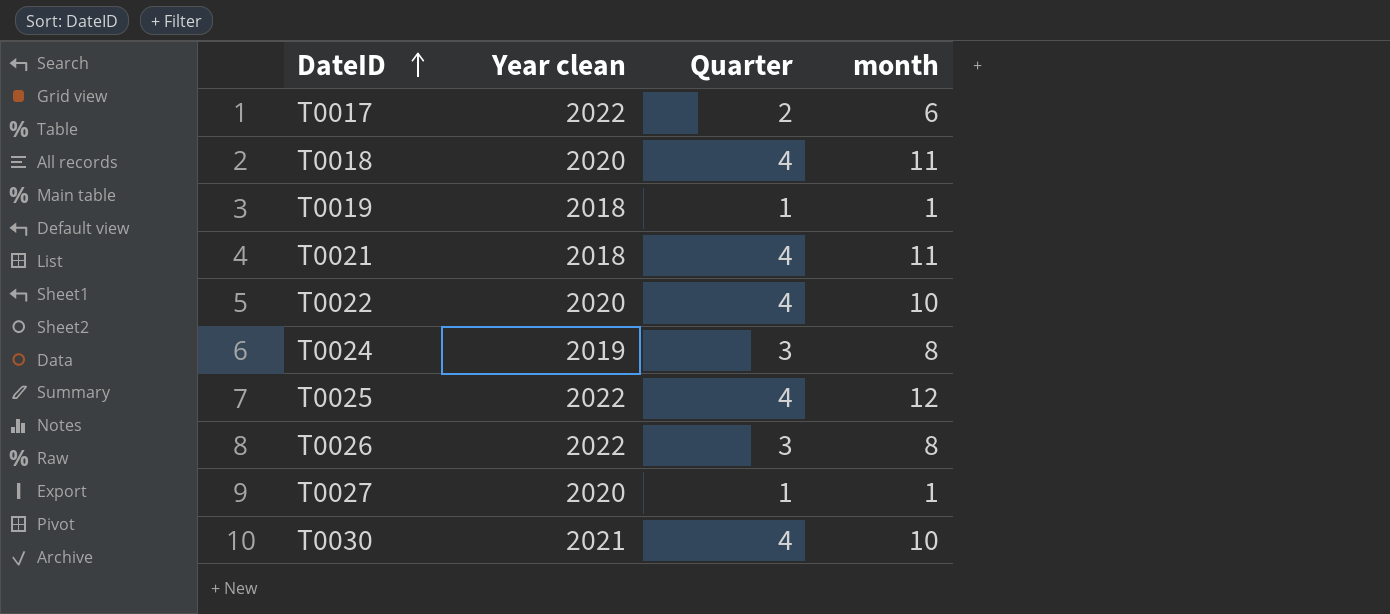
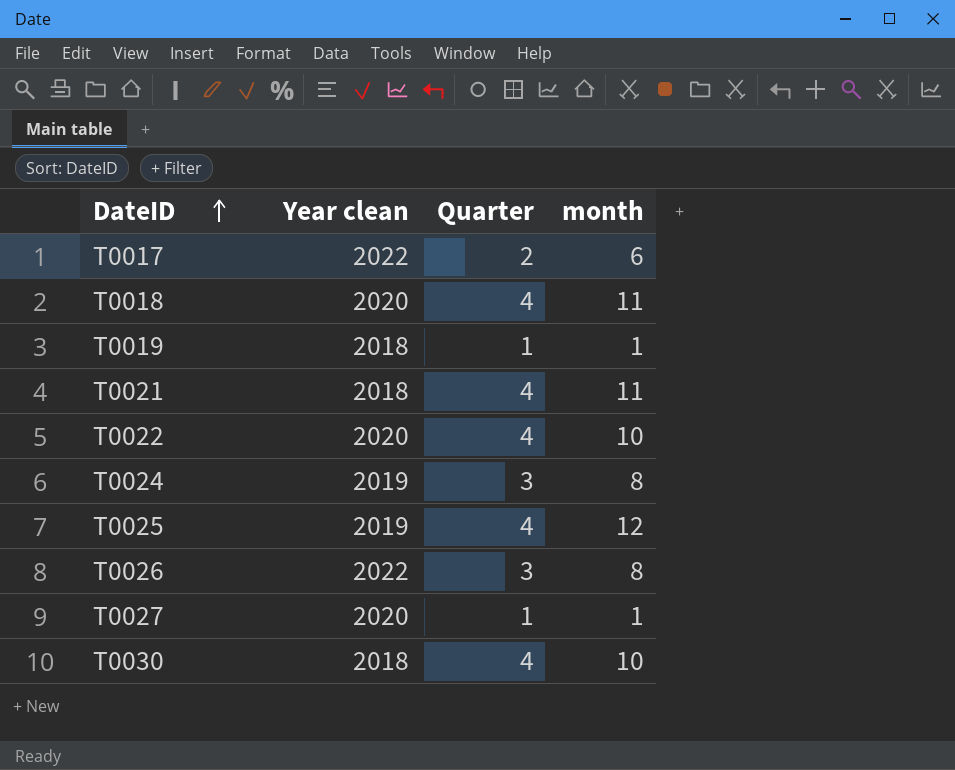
T0025 | Year clean: 2022 -> 2019
T0030 | Year clean: 2021 -> 2018

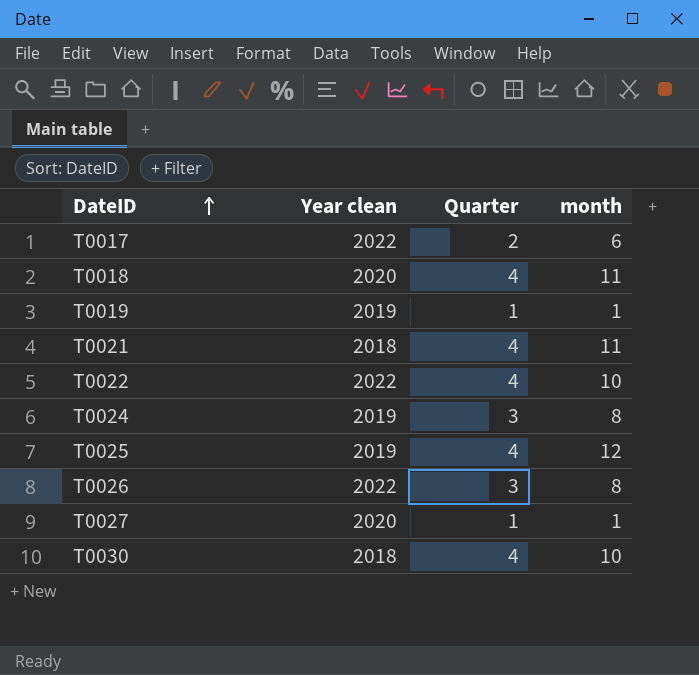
T0019 | Year clean: 2018 -> 2019
T0022 | Year clean: 2020 -> 2022

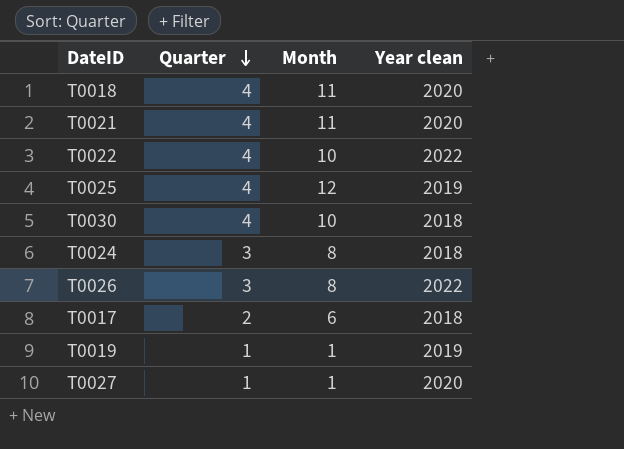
row order: DateID ascending -> Quarter descending
column name: month -> Month
column Year clean | position: 2 -> 4
T0021 | Year clean: 2018 -> 2020
T0024 | Year clean: 2019 -> 2018
T0017 | Year clean: 2022 -> 2018

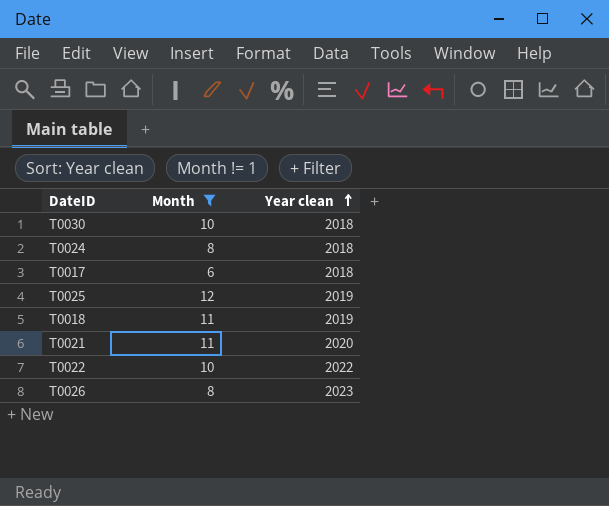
filter: none -> Month != 1
row order: Quarter descending -> Year clean ascending
column Quarter | position: 2 -> none
T0018 | Year clean: 2020 -> 2019
T0026 | Year clean: 2022 -> 2023

